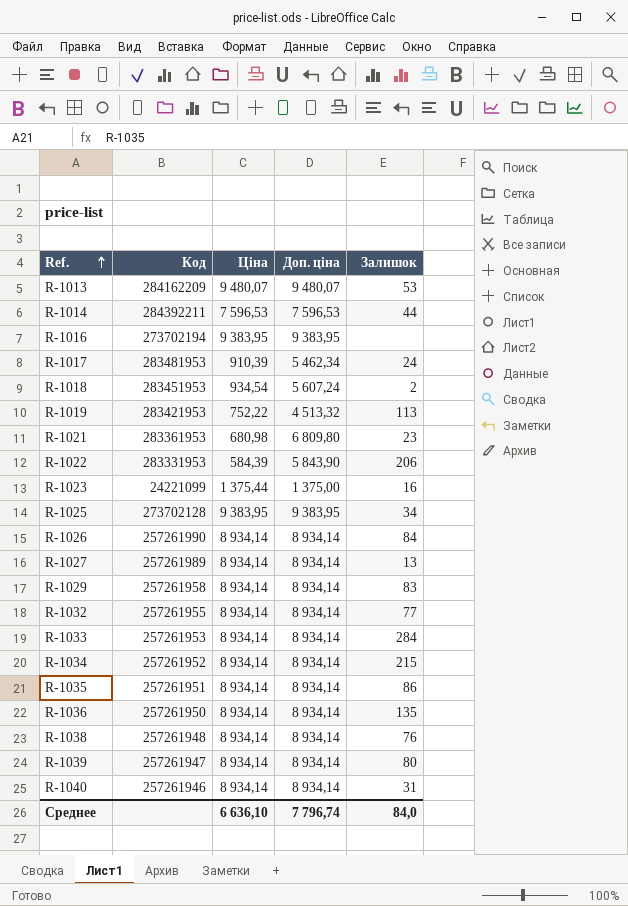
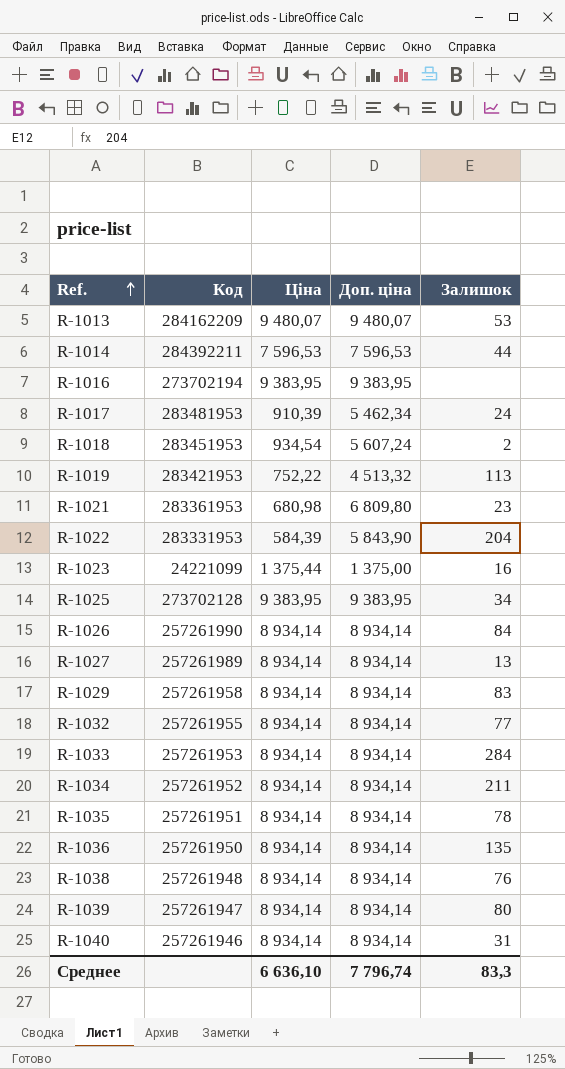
R-1022 | Залишок: 206 -> 204
R-1034 | Залишок: 215 -> 211
R-1035 | Залишок: 86 -> 78
Среднее | Залишок: 84,0 -> 83,3

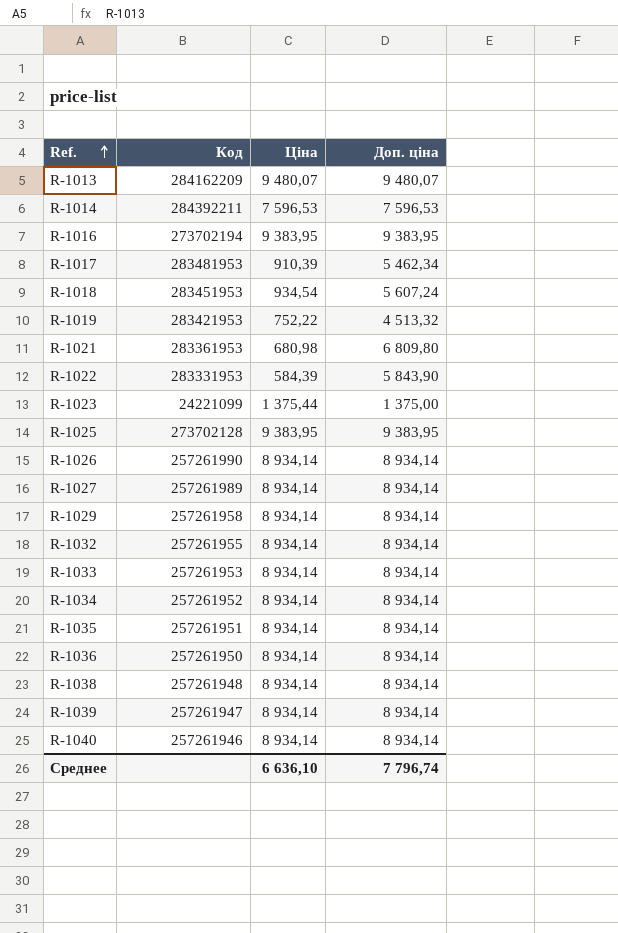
column Залишок | position: 5 -> none

